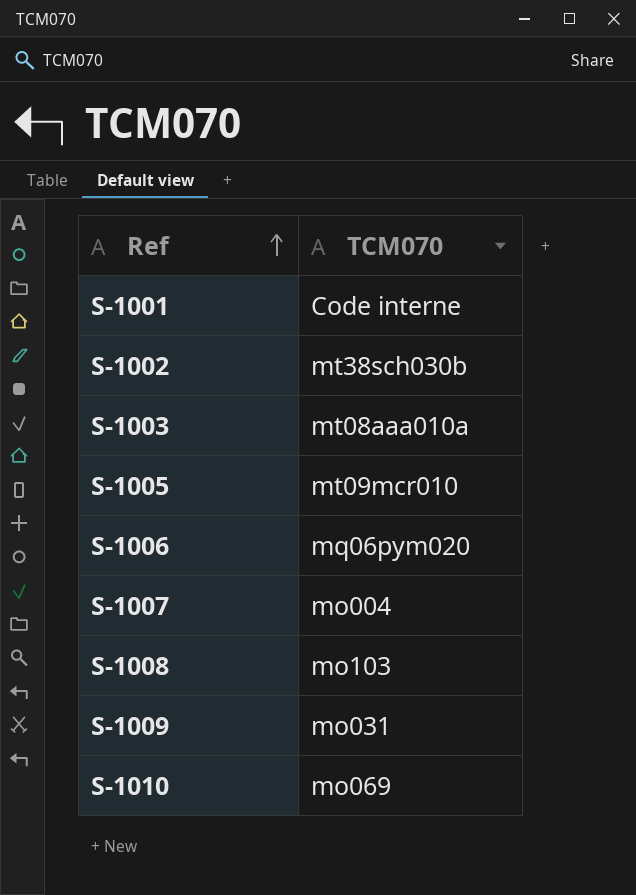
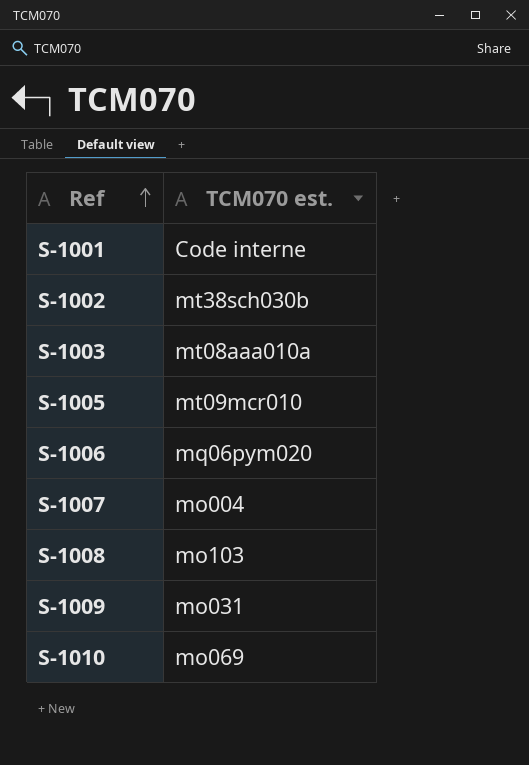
column name: TCM070 -> TCM070 est.

